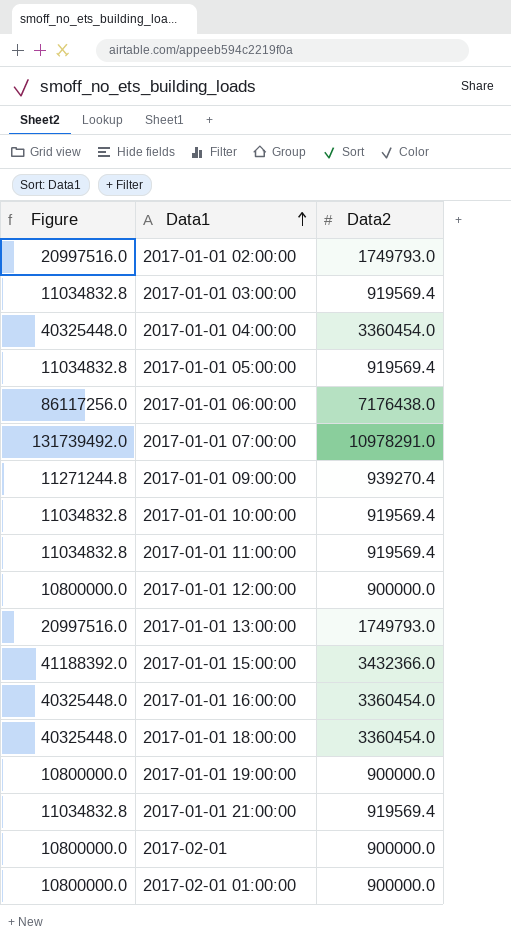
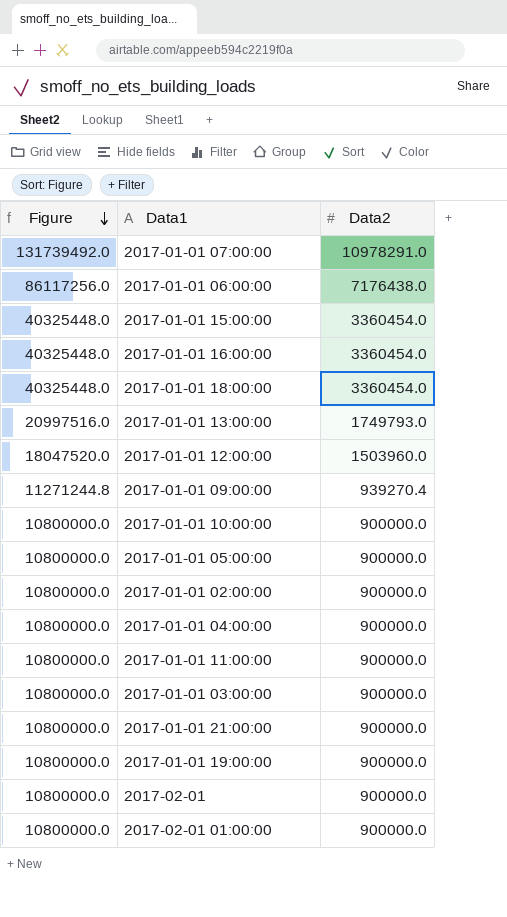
row order: Data1 ascending -> Figure descending
2017-01-01 15:00:00 | Figure: 41188392.0 -> 40325448.0
2017-01-01 15:00:00 | Data2: 3432366.0 -> 3360454.0
2017-01-01 12:00:00 | Figure: 10800000.0 -> 18047520.0
2017-01-01 12:00:00 | Data2: 900000.0 -> 1503960.0
2017-01-01 10:00:00 | Figure: 11034832.8 -> 10800000.0
2017-01-01 10:00:00 | Data2: 919569.4 -> 900000.0
2017-01-01 05:00:00 | Figure: 11034832.8 -> 10800000.0
2017-01-01 05:00:00 | Data2: 919569.4 -> 900000.0
2017-01-01 02:00:00 | Figure: 20997516.0 -> 10800000.0
2017-01-01 02:00:00 | Data2: 1749793.0 -> 900000.0
2017-01-01 04:00:00 | Figure: 40325448.0 -> 10800000.0
2017-01-01 04:00:00 | Data2: 3360454.0 -> 900000.0
2017-01-01 11:00:00 | Figure: 11034832.8 -> 10800000.0
2017-01-01 11:00:00 | Data2: 919569.4 -> 900000.0
2017-01-01 03:00:00 | Figure: 11034832.8 -> 10800000.0
2017-01-01 03:00:00 | Data2: 919569.4 -> 900000.0
2017-01-01 21:00:00 | Figure: 11034832.8 -> 10800000.0
2017-01-01 21:00:00 | Data2: 919569.4 -> 900000.0

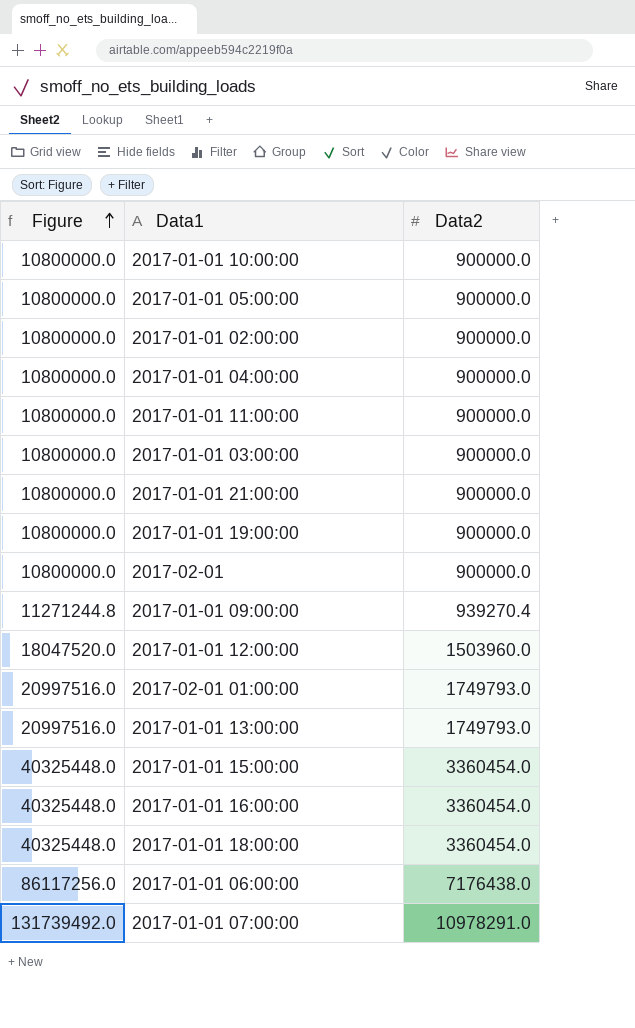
row order: Figure descending -> Figure ascending
2017-02-01 01:00:00 | Figure: 10800000.0 -> 20997516.0
2017-02-01 01:00:00 | Data2: 900000.0 -> 1749793.0

